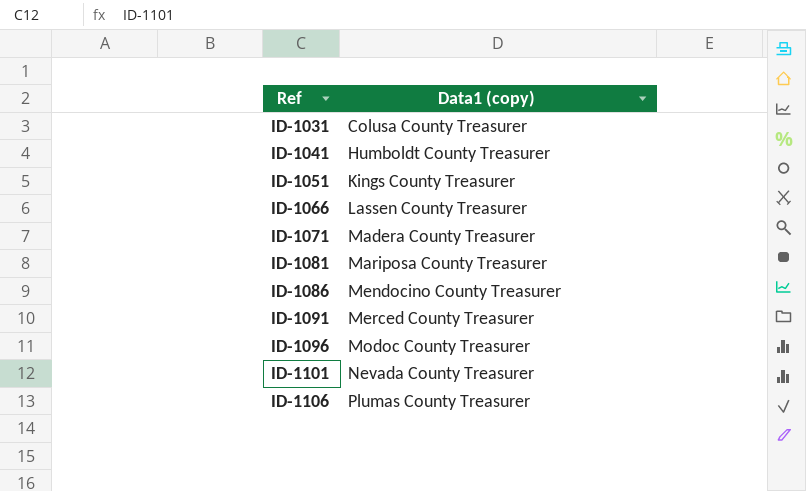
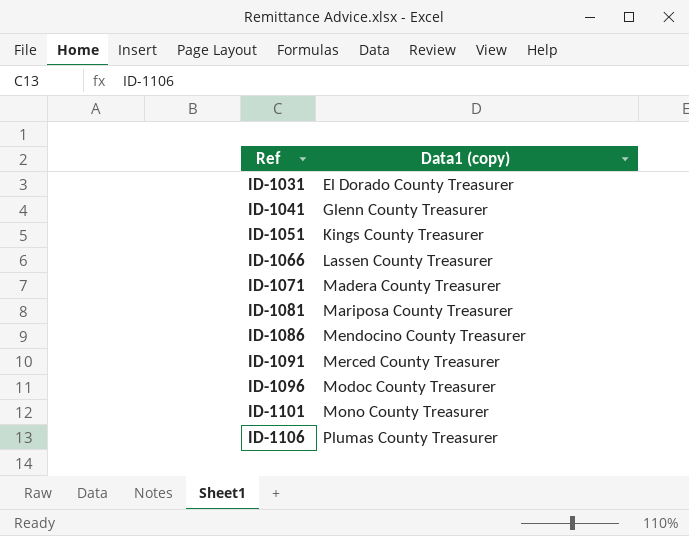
ID-1031 | Data1 (copy): Colusa County Treasurer -> El Dorado County Treasurer
ID-1041 | Data1 (copy): Humboldt County Treasurer -> Glenn County Treasurer
ID-1101 | Data1 (copy): Nevada County Treasurer -> Mono County Treasurer

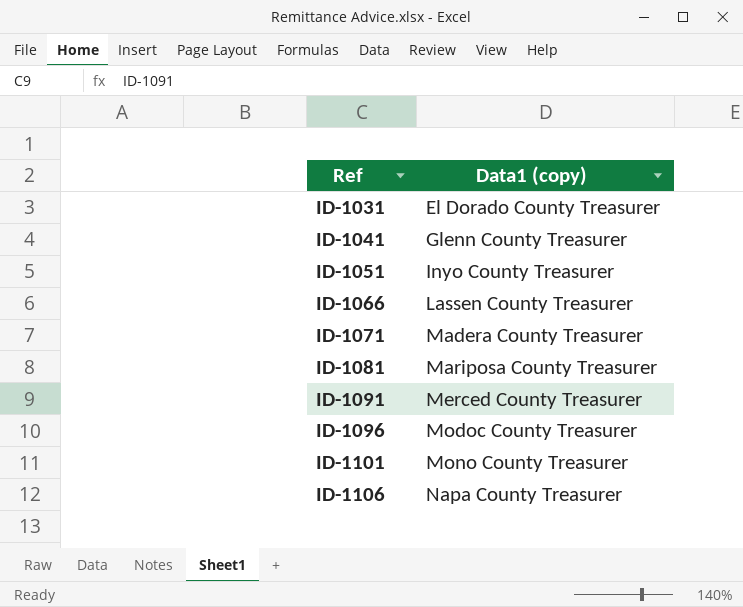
row ID-1086: Mendocino County Treasurer -> none
ID-1051 | Data1 (copy): Kings County Treasurer -> Inyo County Treasurer
ID-1106 | Data1 (copy): Plumas County Treasurer -> Napa County Treasurer

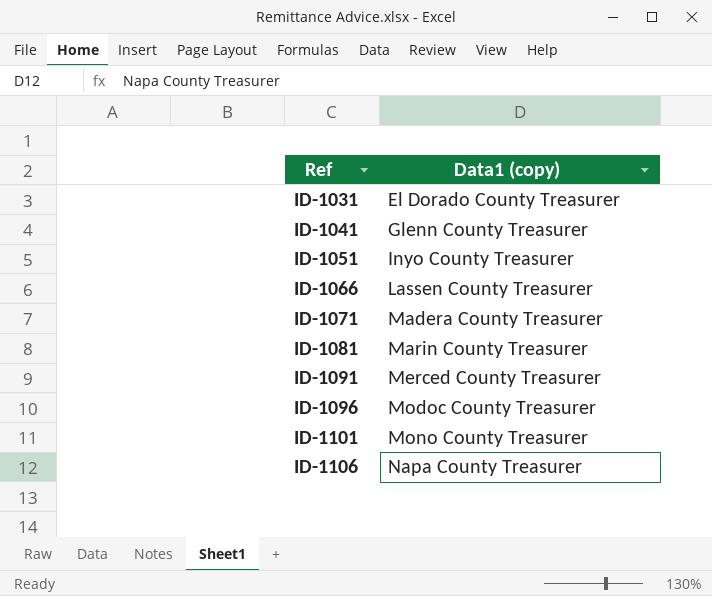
ID-1081 | Data1 (copy): Mariposa County Treasurer -> Marin County Treasurer

